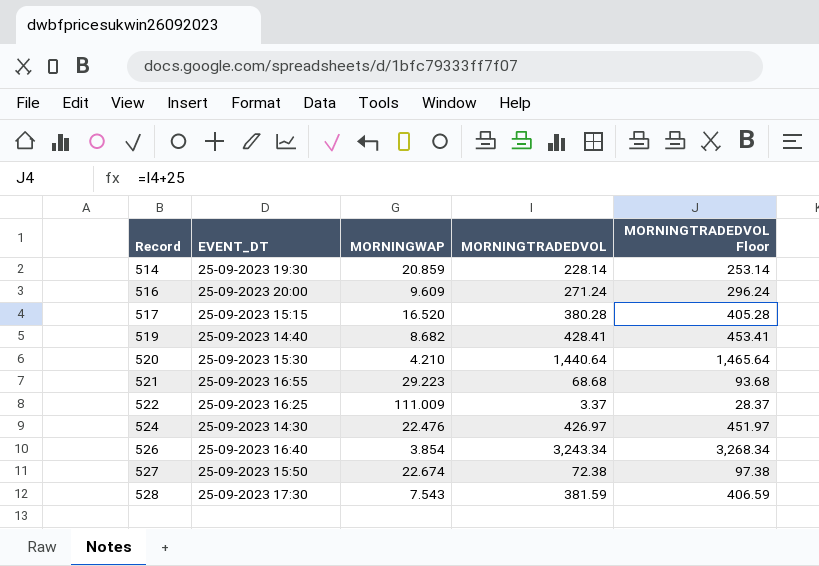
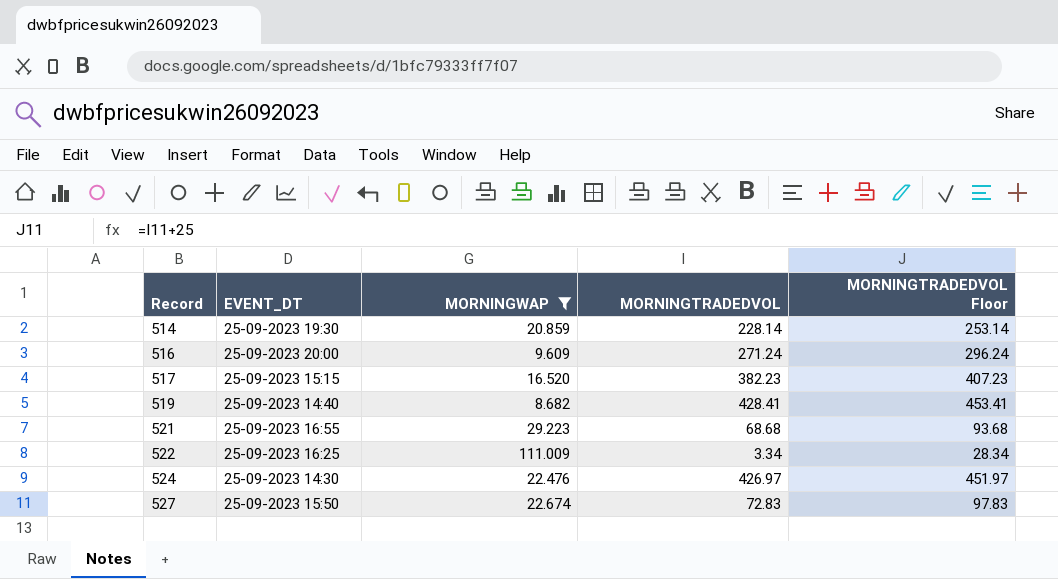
filter: none -> MORNINGWAP >= 8.682
517 | MORNINGTRADEDVOL: 380.28 -> 382.23
517 | MORNINGTRADEDVOL Floor: 405.28 -> 407.23
522 | MORNINGTRADEDVOL: 3.37 -> 3.34
522 | MORNINGTRADEDVOL Floor: 28.37 -> 28.34
527 | MORNINGTRADEDVOL: 72.38 -> 72.83
527 | MORNINGTRADEDVOL Floor: 97.38 -> 97.83

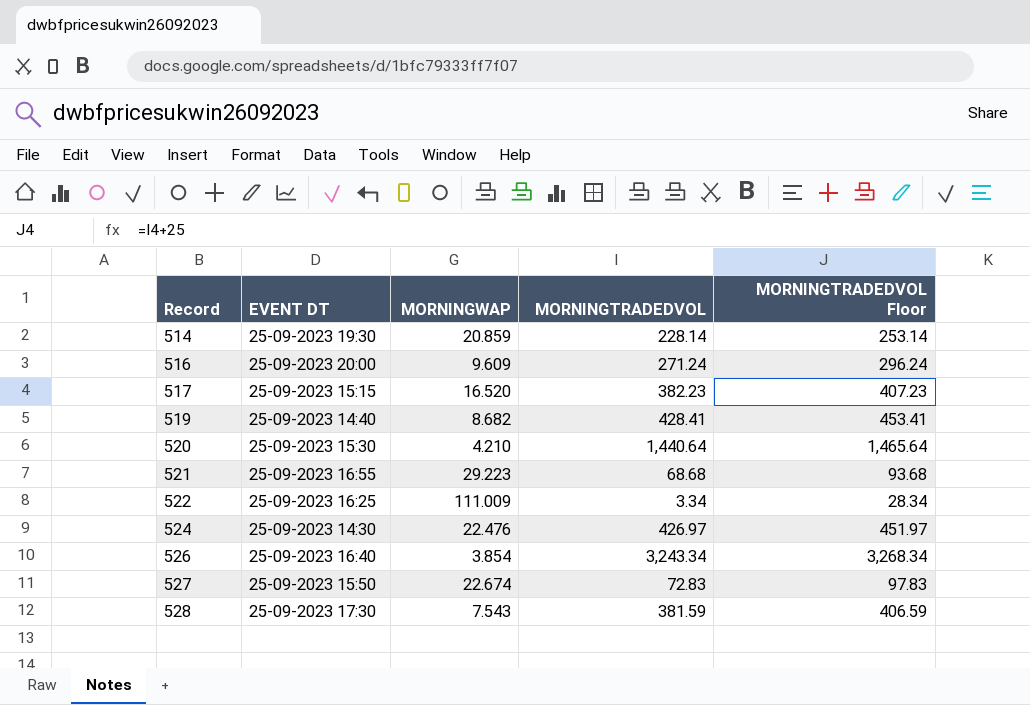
filter: MORNINGWAP >= 8.682 -> none
column name: EVENT_DT -> EVENT DT

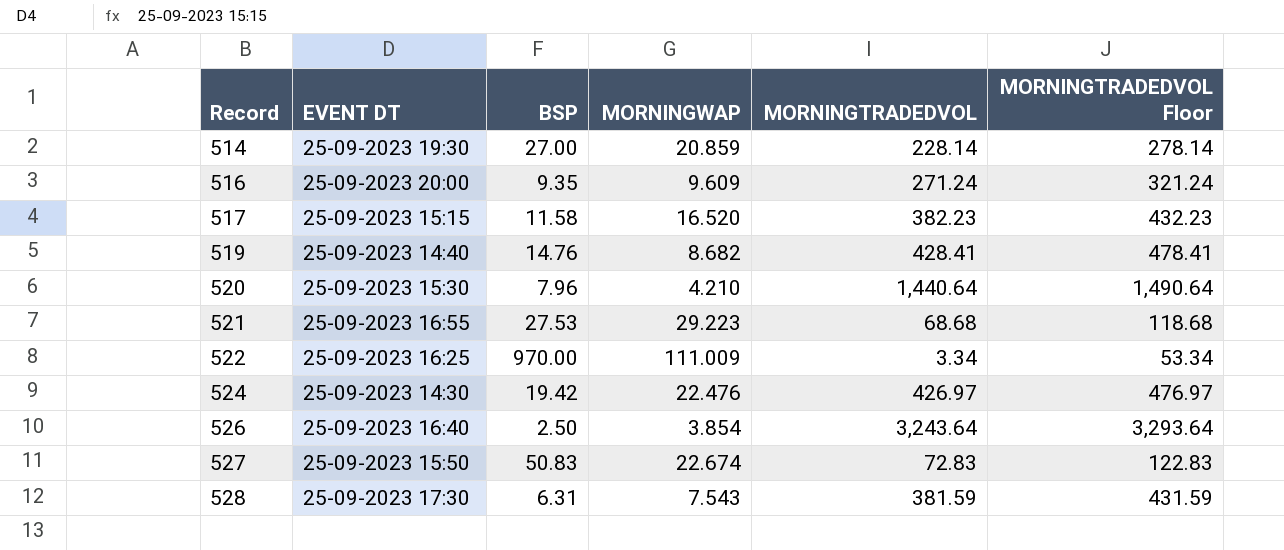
column BSP | position: none -> 3
column MORNINGTRADEDVOL Floor | formula: [MORNINGTRADEDVOL] + 25 -> [MORNINGTRADEDVOL] + 50
526 | MORNINGTRADEDVOL: 3,243.34 -> 3,243.64

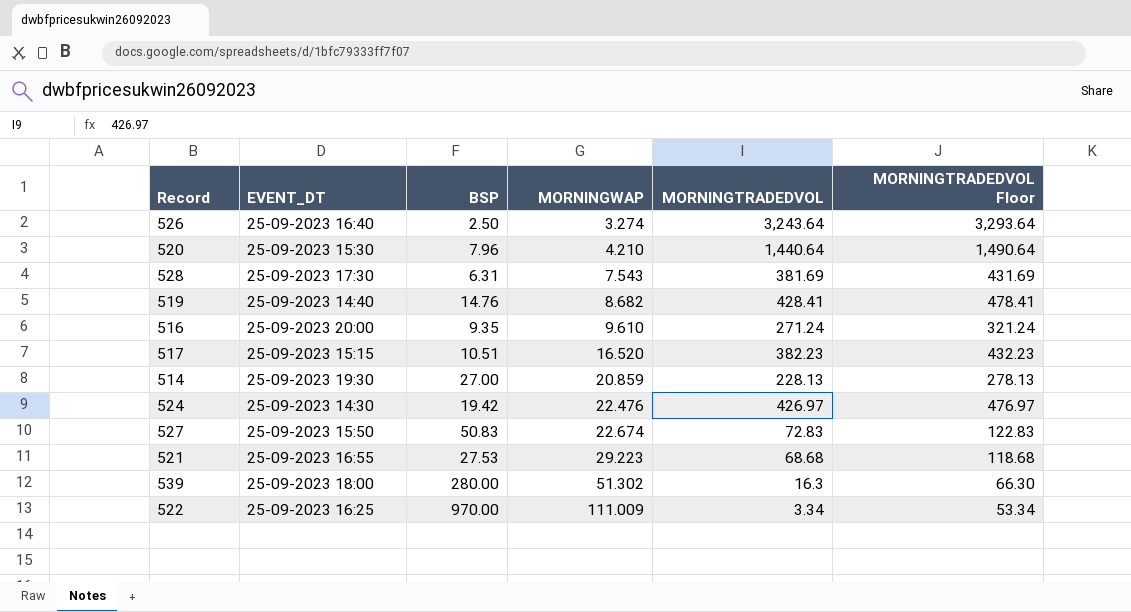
row order: Record ascending -> MORNINGWAP ascending
column name: EVENT DT -> EVENT_DT
526 | MORNINGWAP: 3.854 -> 3.274
528 | MORNINGTRADEDVOL: 381.59 -> 381.69
528 | MORNINGTRADEDVOL Floor: 431.59 -> 431.69
516 | MORNINGWAP: 9.609 -> 9.610
517 | BSP: 11.58 -> 10.51
514 | MORNINGTRADEDVOL: 228.14 -> 228.13
514 | MORNINGTRADEDVOL Floor: 278.14 -> 278.13
row 539: none -> 25-09-2023 18:00 | 280.00 | 51.302 | 16.3 | 66.30

